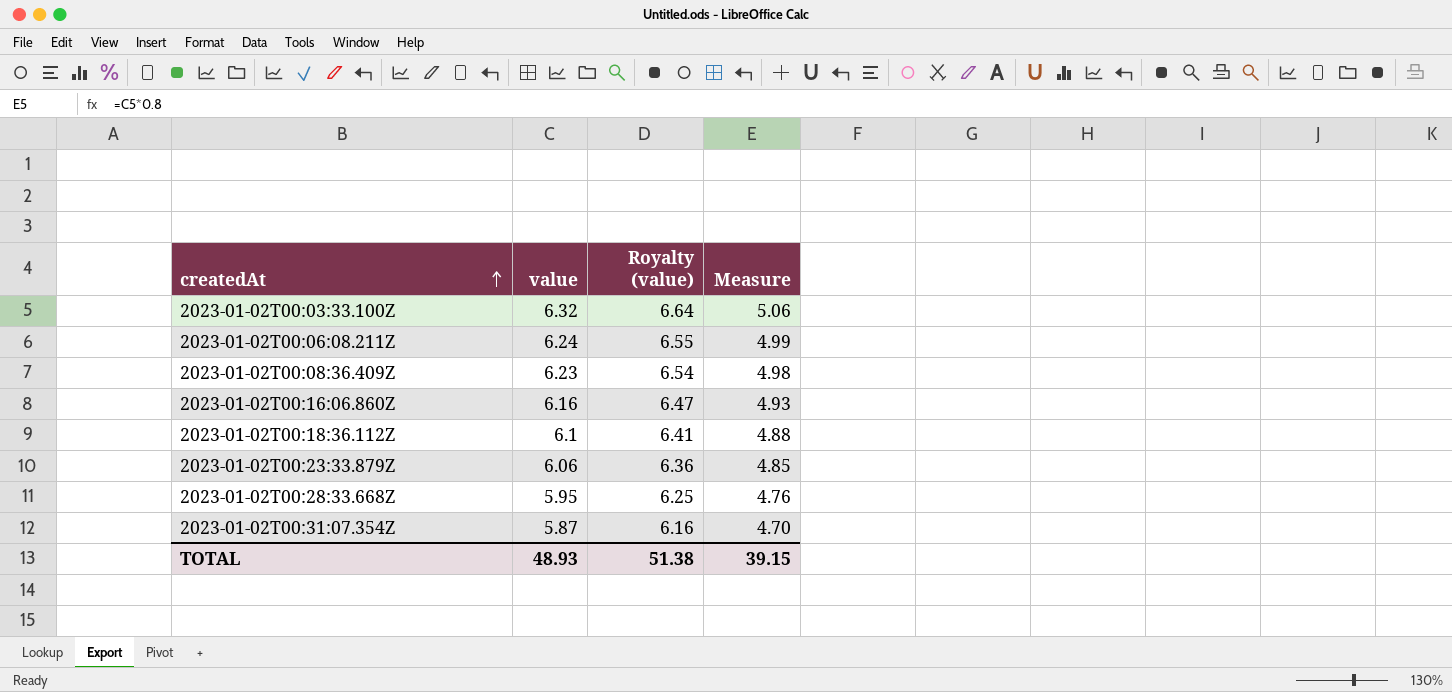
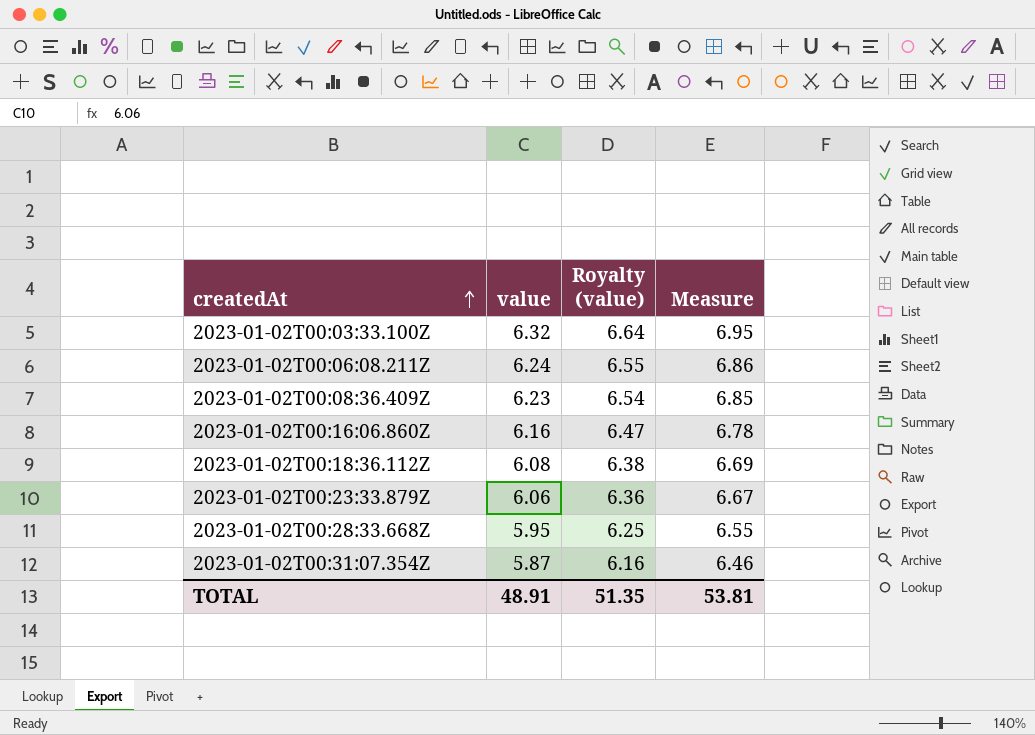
column Measure | formula: [value] * 0.8 -> [value] * 1.1
2023-01-02T00:18:36.112Z | value: 6.1 -> 6.08
2023-01-02T00:18:36.112Z | Royalty (value): 6.41 -> 6.38
TOTAL | value: 48.93 -> 48.91
TOTAL | Royalty (value): 51.38 -> 51.35
TOTAL | Measure: 39.15 -> 53.81

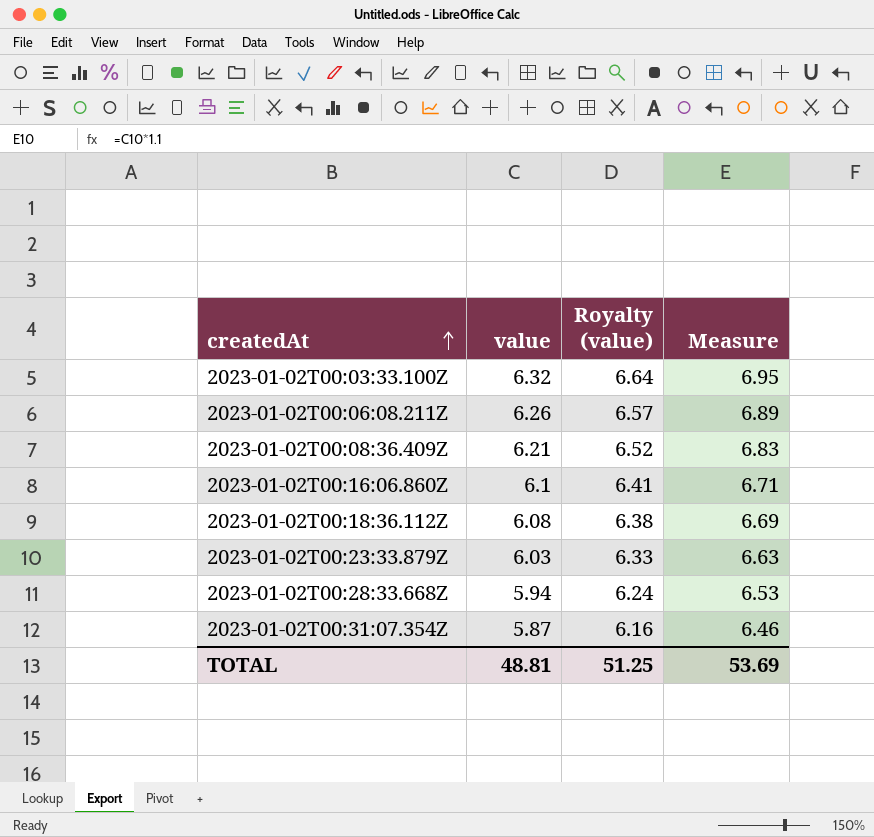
2023-01-02T00:06:08.211Z | value: 6.24 -> 6.26
2023-01-02T00:06:08.211Z | Royalty (value): 6.55 -> 6.57
2023-01-02T00:06:08.211Z | Measure: 6.86 -> 6.89
2023-01-02T00:08:36.409Z | value: 6.23 -> 6.21
2023-01-02T00:08:36.409Z | Royalty (value): 6.54 -> 6.52
2023-01-02T00:08:36.409Z | Measure: 6.85 -> 6.83
2023-01-02T00:16:06.860Z | value: 6.16 -> 6.1
2023-01-02T00:16:06.860Z | Royalty (value): 6.47 -> 6.41
2023-01-02T00:16:06.860Z | Measure: 6.78 -> 6.71
2023-01-02T00:23:33.879Z | value: 6.06 -> 6.03
2023-01-02T00:23:33.879Z | Royalty (value): 6.36 -> 6.33
2023-01-02T00:23:33.879Z | Measure: 6.67 -> 6.63
2023-01-02T00:28:33.668Z | value: 5.95 -> 5.94
2023-01-02T00:28:33.668Z | Royalty (value): 6.25 -> 6.24
2023-01-02T00:28:33.668Z | Measure: 6.55 -> 6.53
TOTAL | value: 48.91 -> 48.81
TOTAL | Royalty (value): 51.35 -> 51.25
TOTAL | Measure: 53.81 -> 53.69

